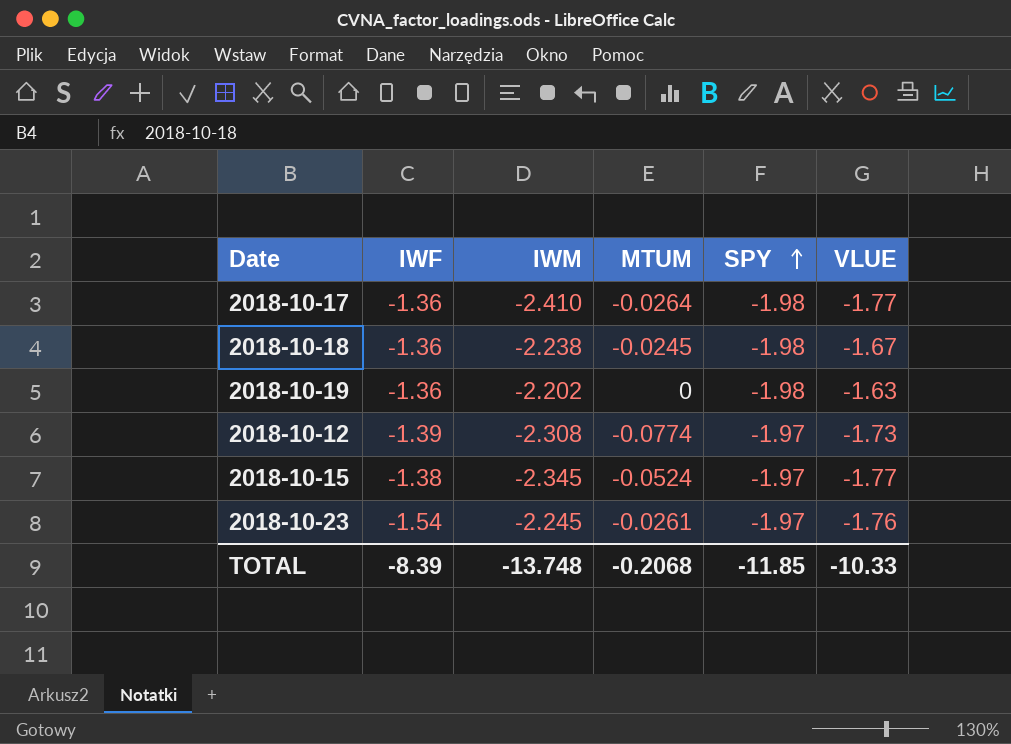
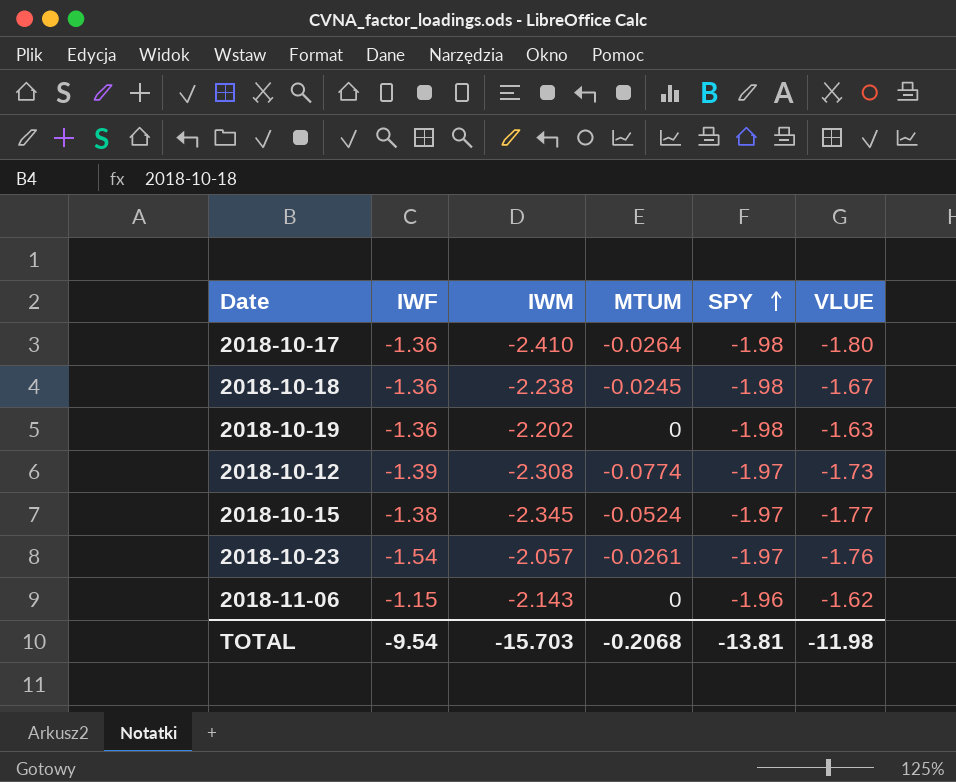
2018-10-17 | VLUE: -1.77 -> -1.80
2018-10-23 | IWM: -2.245 -> -2.057
row 2018-11-06: none -> -1.15 | -2.143 | 0 | -1.96 | -1.62
TOTAL | IWF: -8.39 -> -9.54
TOTAL | IWM: -13.748 -> -15.703
TOTAL | SPY: -11.85 -> -13.81
TOTAL | VLUE: -10.33 -> -11.98

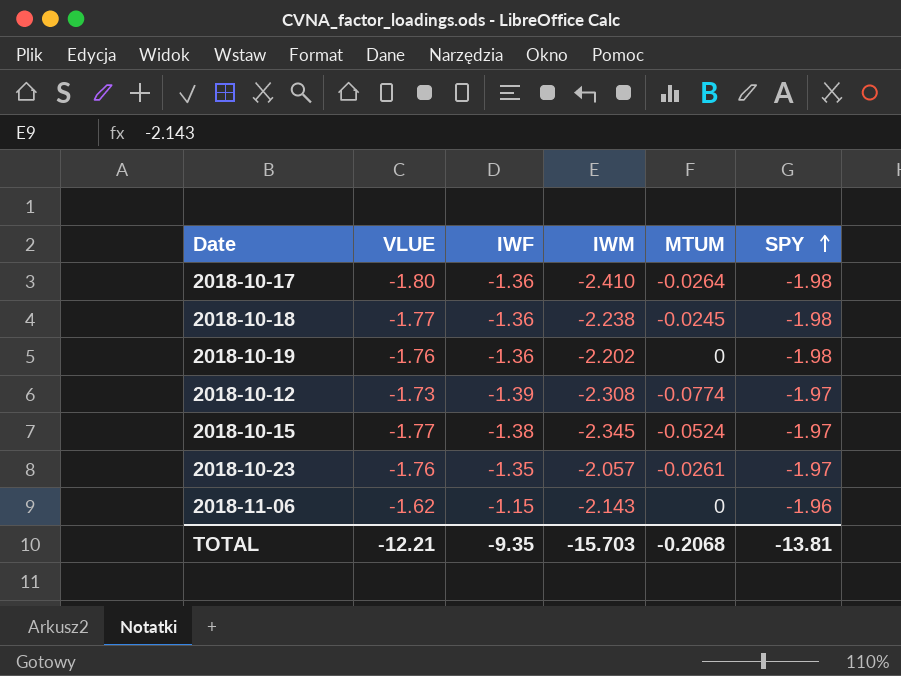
column VLUE | position: 6 -> 2
2018-10-18 | VLUE: -1.67 -> -1.77
2018-10-19 | VLUE: -1.63 -> -1.76
2018-10-23 | IWF: -1.54 -> -1.35
TOTAL | VLUE: -11.98 -> -12.21
TOTAL | IWF: -9.54 -> -9.35

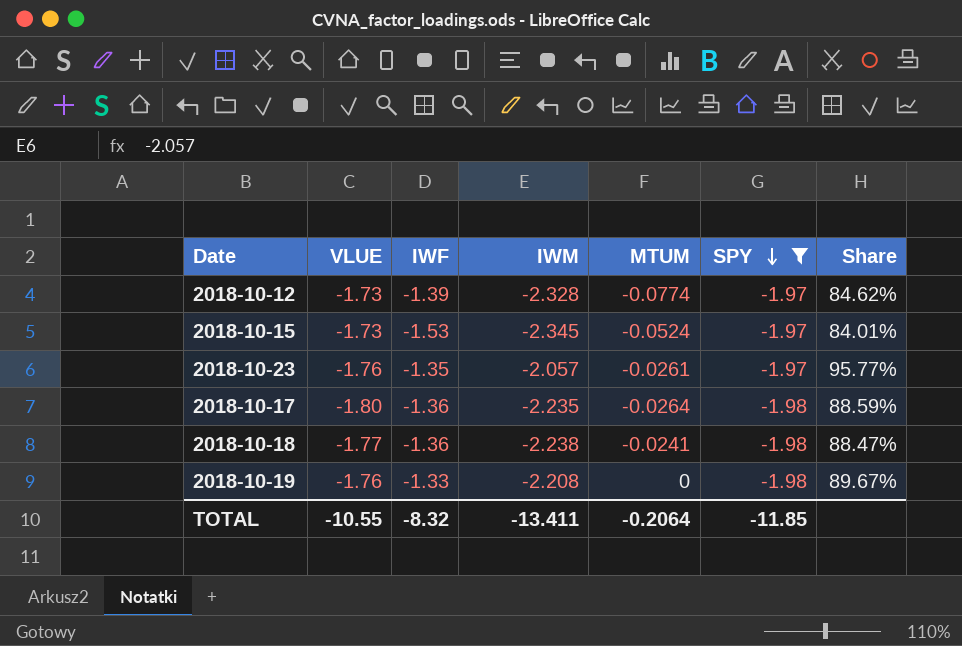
filter: none -> SPY != -1.96
row order: SPY ascending -> SPY descending
column Share | formula: none -> [SPY] / [IWM]
2018-10-12 | IWM: -2.308 -> -2.328
2018-10-15 | VLUE: -1.77 -> -1.73
2018-10-15 | IWF: -1.38 -> -1.53
2018-10-17 | IWM: -2.410 -> -2.235
2018-10-18 | MTUM: -0.0245 -> -0.0241
2018-10-19 | IWF: -1.36 -> -1.33
2018-10-19 | IWM: -2.202 -> -2.208
TOTAL | VLUE: -12.21 -> -10.55
TOTAL | IWF: -9.35 -> -8.32
TOTAL | IWM: -15.703 -> -13.411
TOTAL | MTUM: -0.2068 -> -0.2064
TOTAL | SPY: -13.81 -> -11.85

